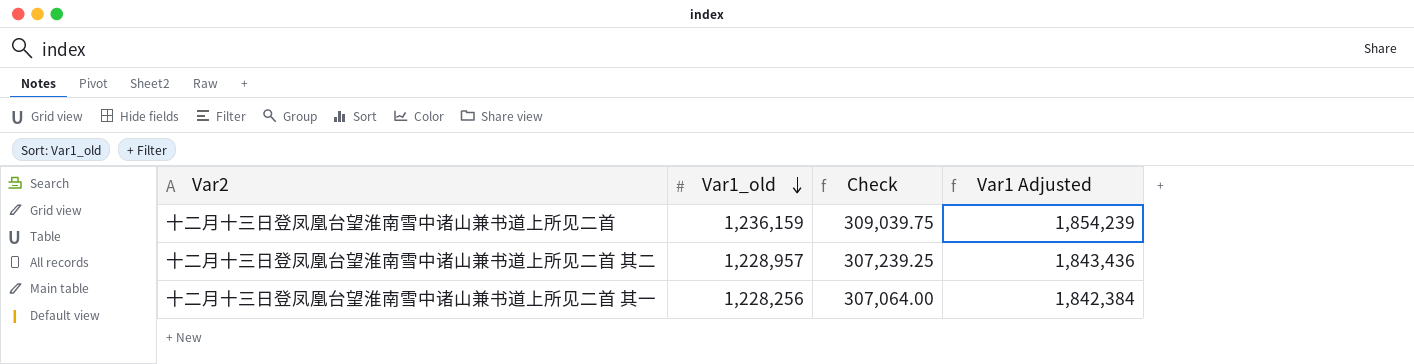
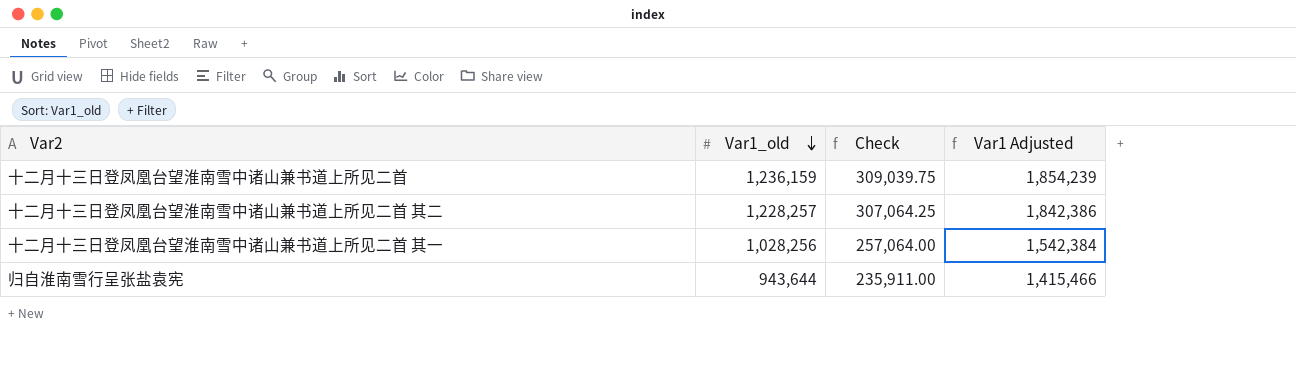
十二月十三日登凤凰台望淮南雪中诸山兼书道上所见二首 其二 | Var1_old: 1,228,957 -> 1,228,257
十二月十三日登凤凰台望淮南雪中诸山兼书道上所见二首 其二 | Check: 307,239.25 -> 307,064.25
十二月十三日登凤凰台望淮南雪中诸山兼书道上所见二首 其二 | Var1 Adjusted: 1,843,436 -> 1,842,386
十二月十三日登凤凰台望淮南雪中诸山兼书道上所见二首 其一 | Var1_old: 1,228,256 -> 1,028,256
十二月十三日登凤凰台望淮南雪中诸山兼书道上所见二首 其一 | Check: 307,064.00 -> 257,064.00
十二月十三日登凤凰台望淮南雪中诸山兼书道上所见二首 其一 | Var1 Adjusted: 1,842,384 -> 1,542,384
row 归自淮南雪行呈张盐袁宪: none -> 943,644 | 235,911.00 | 1,415,466

